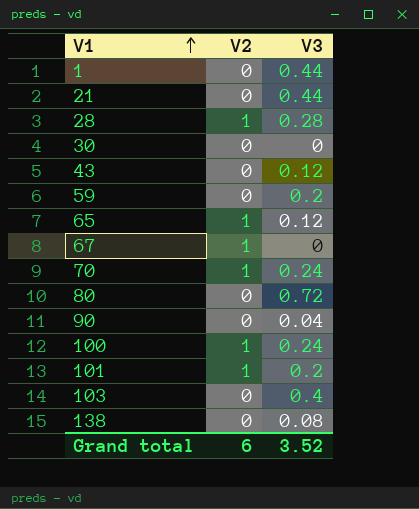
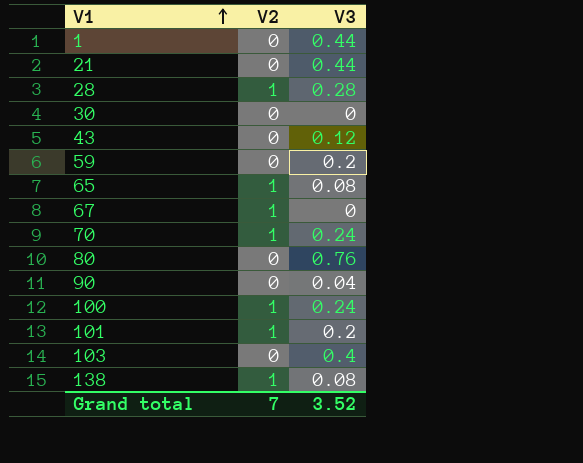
65 | V3: 0.12 -> 0.08
80 | V3: 0.72 -> 0.76
138 | V2: 0 -> 1
Grand total | V2: 6 -> 7

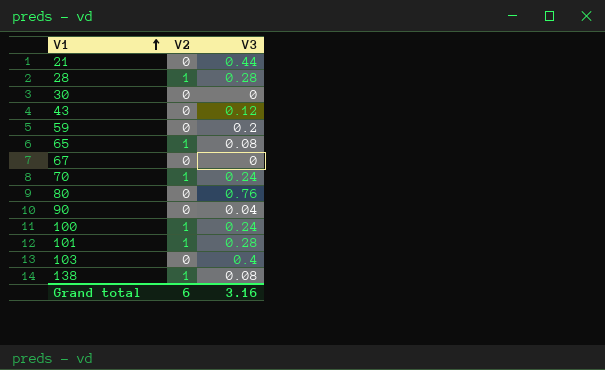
row 1: 0 | 0.44 -> none
67 | V2: 1 -> 0
101 | V3: 0.2 -> 0.28
Grand total | V2: 7 -> 6
Grand total | V3: 3.52 -> 3.16

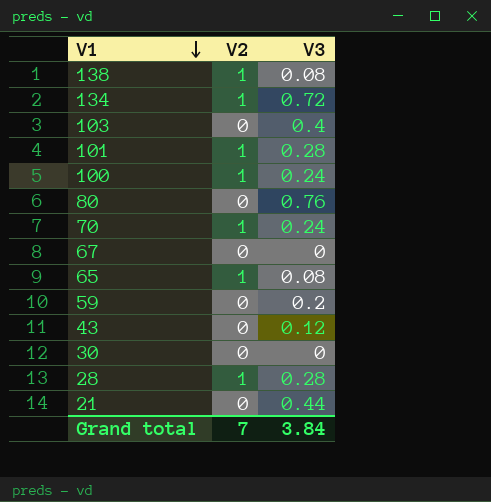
row order: V1 ascending -> V1 descending
row 90: 0 | 0.04 -> none
row 134: none -> 1 | 0.72
Grand total | V2: 6 -> 7
Grand total | V3: 3.16 -> 3.84

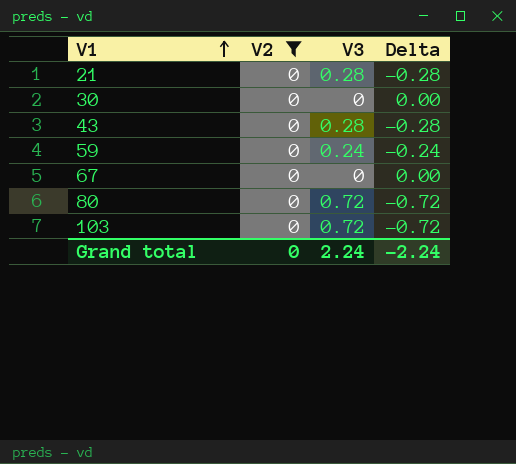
filter: none -> V2 = 0
row order: V1 descending -> V1 ascending
column Delta | formula: none -> [V2] - [V3]
21 | V3: 0.44 -> 0.28
43 | V3: 0.12 -> 0.28
59 | V3: 0.2 -> 0.24
80 | V3: 0.76 -> 0.72
103 | V3: 0.4 -> 0.72
Grand total | V2: 7 -> 0
Grand total | V3: 3.84 -> 2.24

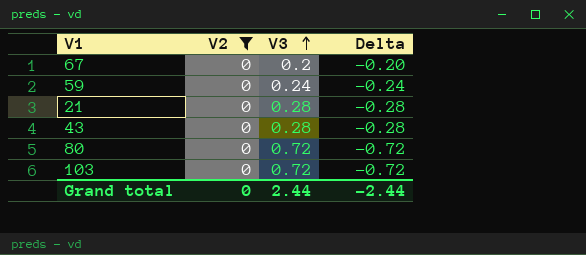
row order: V1 ascending -> V3 ascending
row 30: 0 | 0 | 0.00 -> none
67 | V3: 0 -> 0.2
67 | Delta: 0.00 -> -0.20
Grand total | V3: 2.24 -> 2.44
Grand total | Delta: -2.24 -> -2.44

